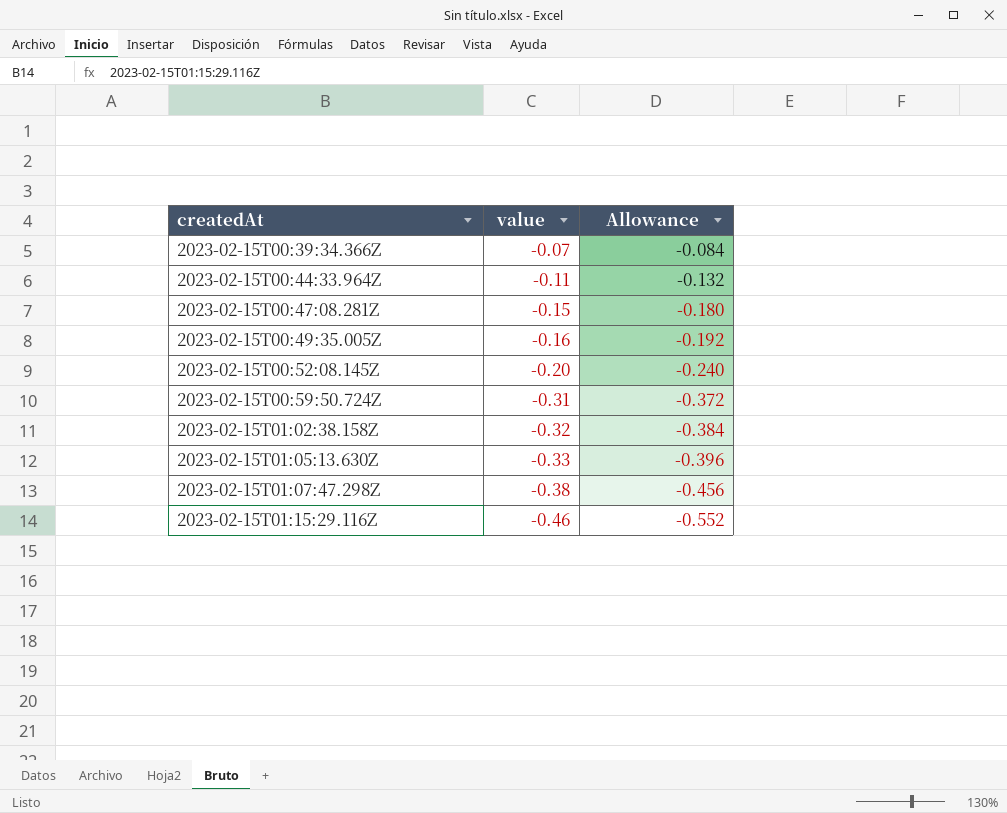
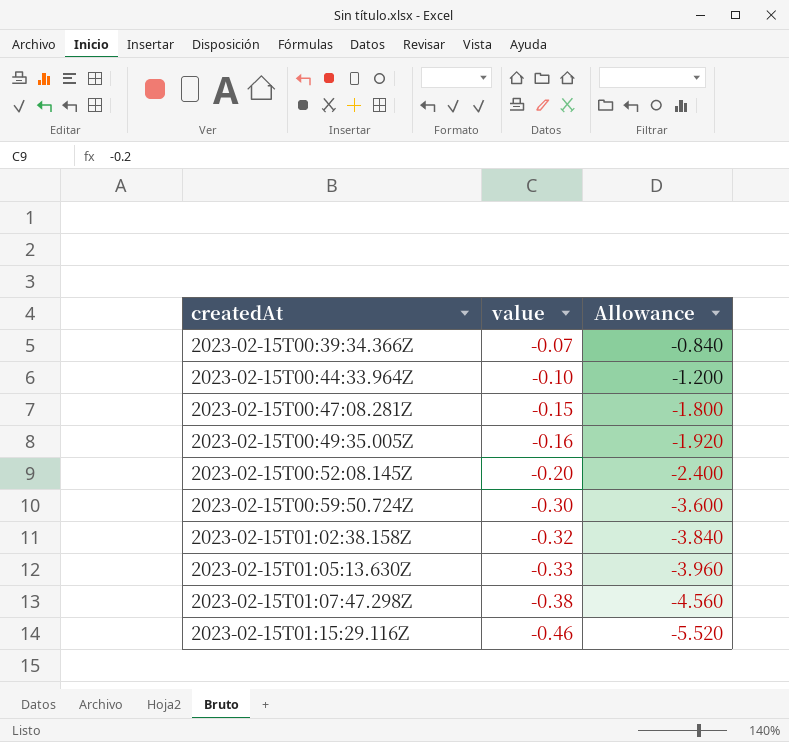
column Allowance | formula: [value] * 1.2 -> [value] * 12
2023-02-15T00:44:33.964Z | value: -0.11 -> -0.10
2023-02-15T00:59:50.724Z | value: -0.31 -> -0.30

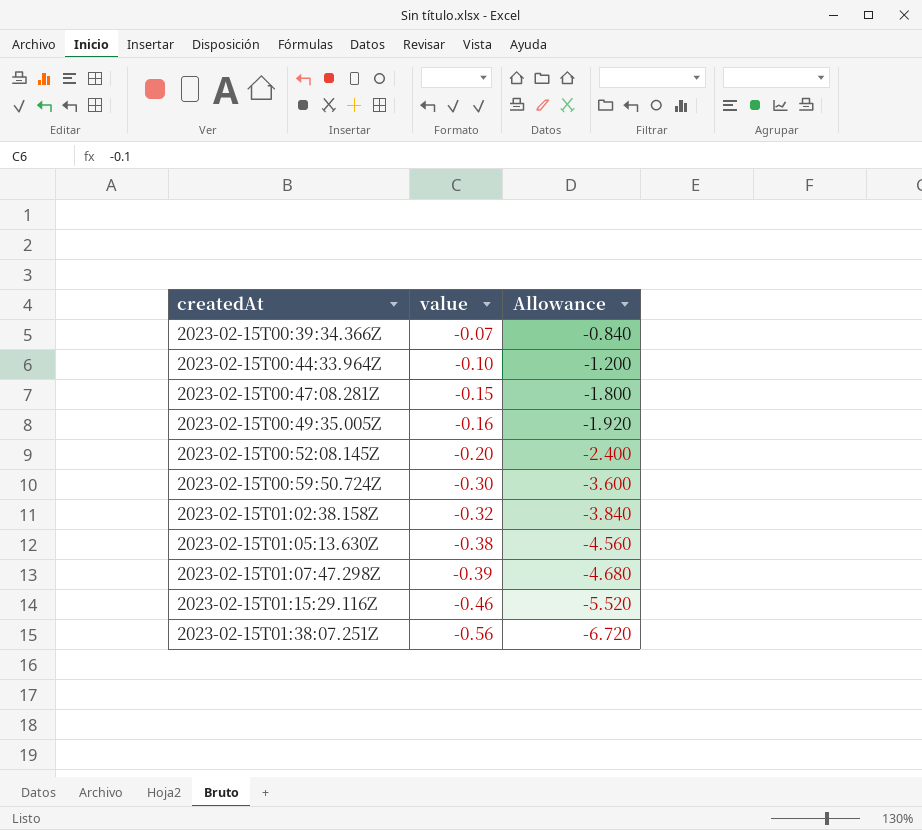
2023-02-15T01:05:13.630Z | value: -0.33 -> -0.38
2023-02-15T01:05:13.630Z | Allowance: -3.960 -> -4.560
2023-02-15T01:07:47.298Z | value: -0.38 -> -0.39
2023-02-15T01:07:47.298Z | Allowance: -4.560 -> -4.680
row 2023-02-15T01:38:07.251Z: none -> -0.56 | -6.720

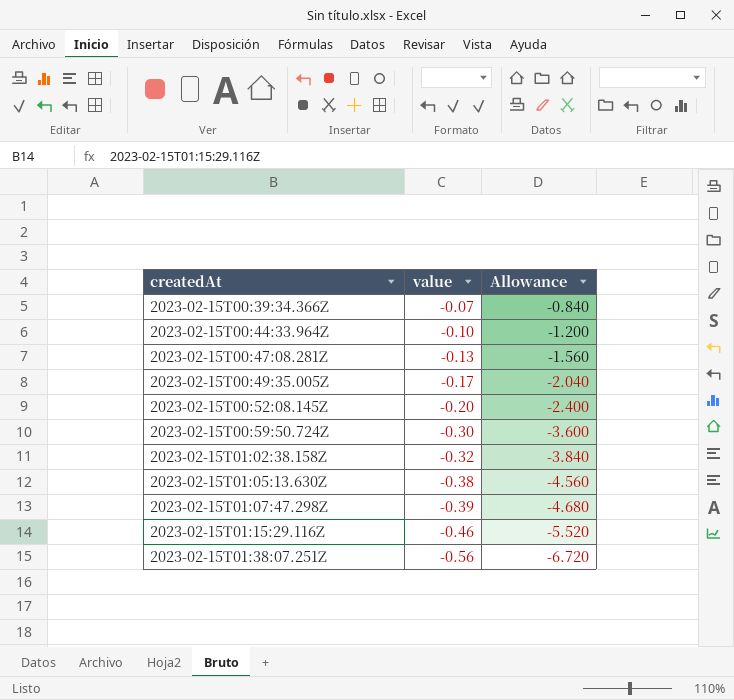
2023-02-15T00:47:08.281Z | value: -0.15 -> -0.13
2023-02-15T00:47:08.281Z | Allowance: -1.800 -> -1.560
2023-02-15T00:49:35.005Z | value: -0.16 -> -0.17
2023-02-15T00:49:35.005Z | Allowance: -1.920 -> -2.040

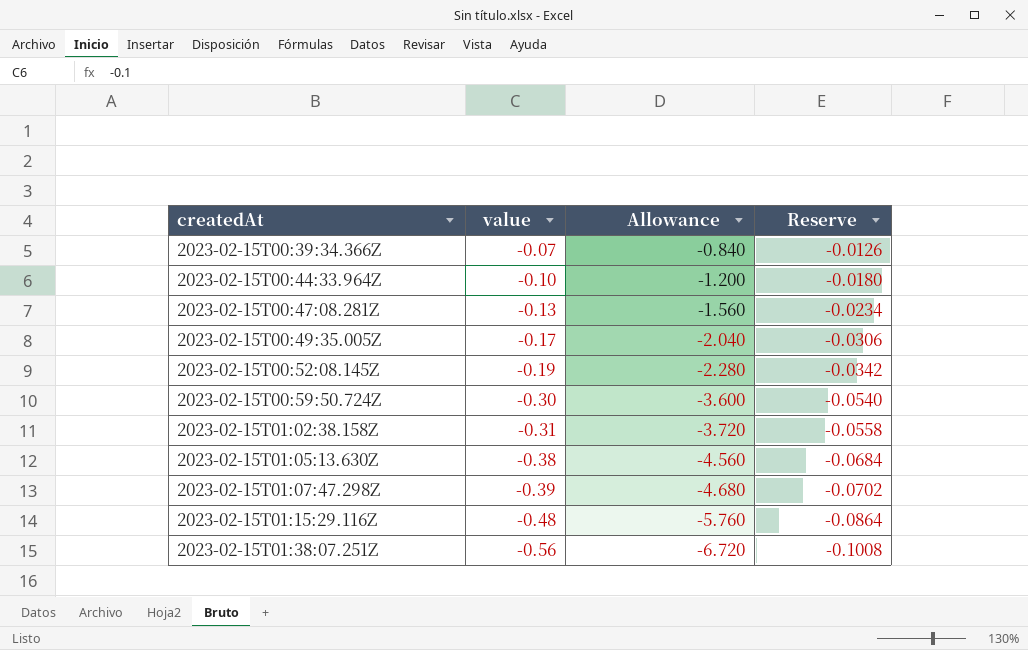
column Reserve | formula: none -> [value] * 0.18
2023-02-15T00:52:08.145Z | value: -0.20 -> -0.19
2023-02-15T00:52:08.145Z | Allowance: -2.400 -> -2.280
2023-02-15T01:02:38.158Z | value: -0.32 -> -0.31
2023-02-15T01:02:38.158Z | Allowance: -3.840 -> -3.720
2023-02-15T01:15:29.116Z | value: -0.46 -> -0.48
2023-02-15T01:15:29.116Z | Allowance: -5.520 -> -5.760

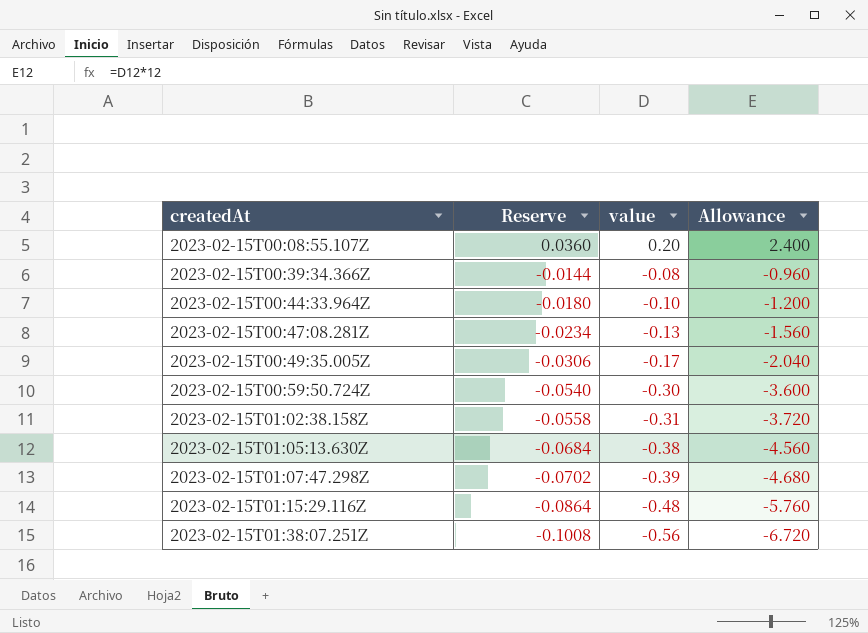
column Reserve | position: 4 -> 2
row 2023-02-15T00:52:08.145Z: -0.19 | -2.280 | -0.0342 -> none
row 2023-02-15T00:08:55.107Z: none -> 0.0360 | 0.20 | 2.400
2023-02-15T00:39:34.366Z | Reserve: -0.0126 -> -0.0144
2023-02-15T00:39:34.366Z | value: -0.07 -> -0.08
2023-02-15T00:39:34.366Z | Allowance: -0.840 -> -0.960

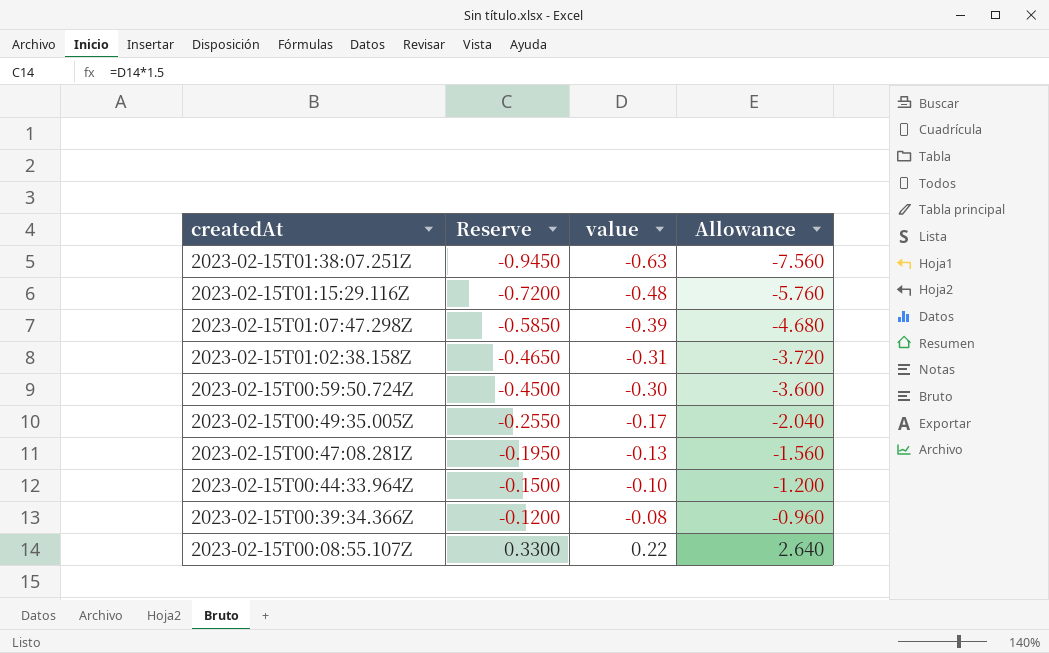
row order: createdAt ascending -> createdAt descending
column Reserve | formula: [value] * 0.18 -> [value] * 1.5
row 2023-02-15T01:05:13.630Z: -0.0684 | -0.38 | -4.560 -> none
2023-02-15T01:38:07.251Z | value: -0.56 -> -0.63
2023-02-15T01:38:07.251Z | Allowance: -6.720 -> -7.560
2023-02-15T00:08:55.107Z | value: 0.20 -> 0.22
2023-02-15T00:08:55.107Z | Allowance: 2.400 -> 2.640

